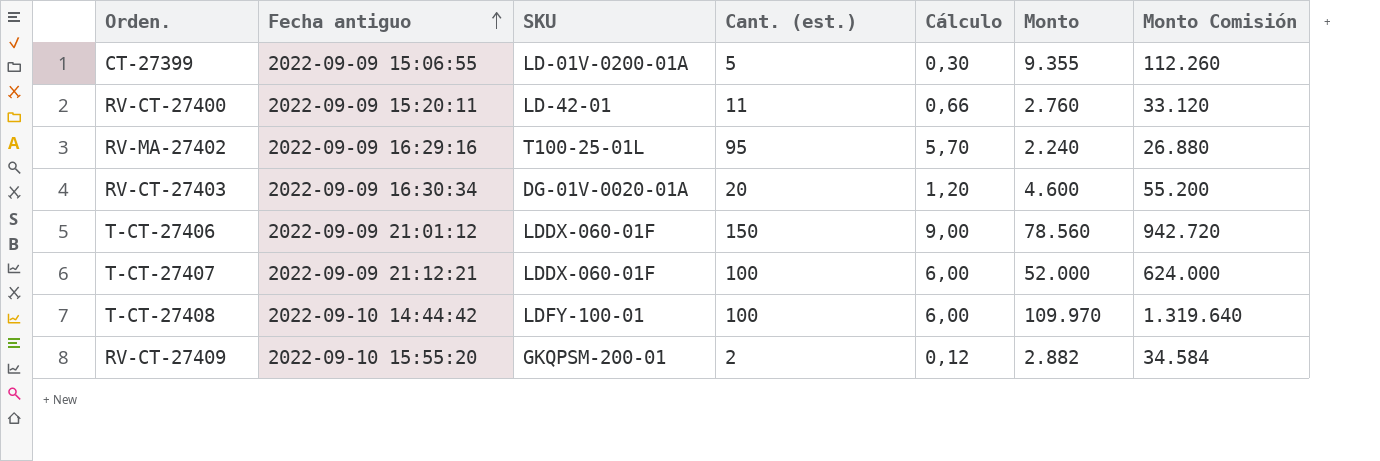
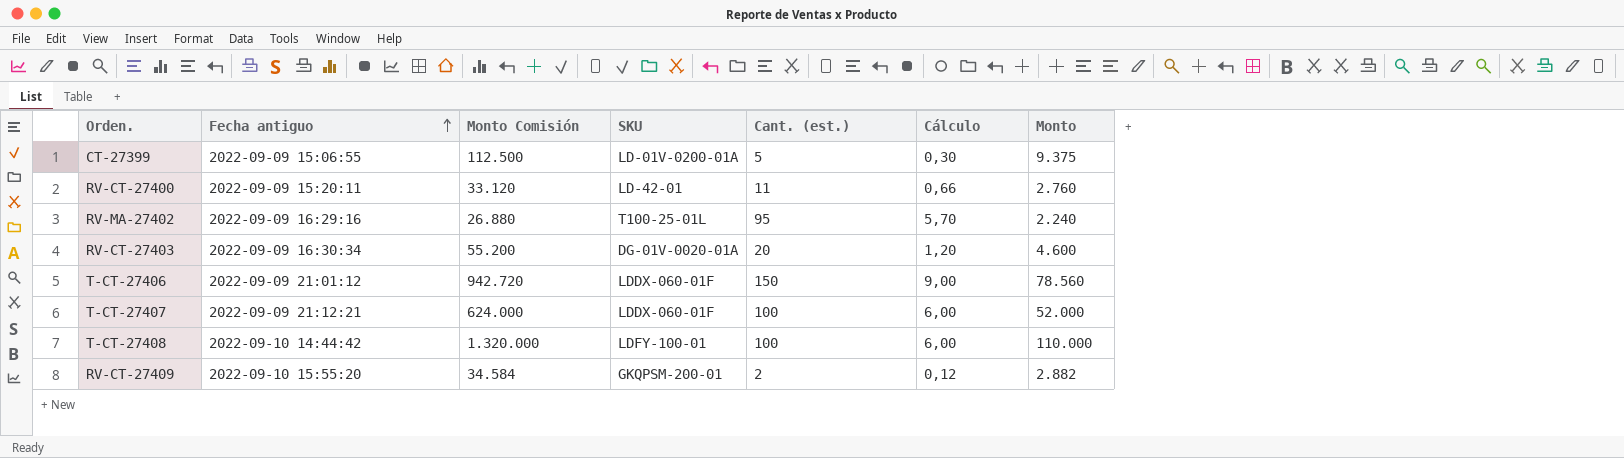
column Monto Comisión | position: 7 -> 3
CT-27399 | Monto Comisión: 112.260 -> 112.500
CT-27399 | Monto: 9.355 -> 9.375
T-CT-27408 | Monto Comisión: 1.319.640 -> 1.320.000
T-CT-27408 | Monto: 109.970 -> 110.000

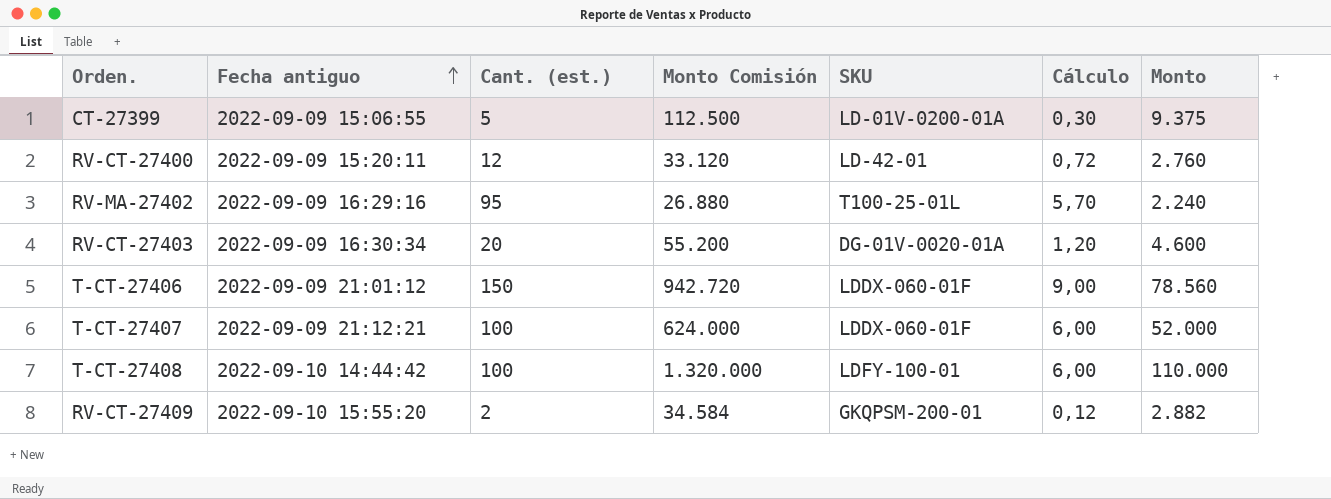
column Cant. (est.) | position: 5 -> 3
RV-CT-27400 | Cant. (est.): 11 -> 12
RV-CT-27400 | Cálculo: 0,66 -> 0,72

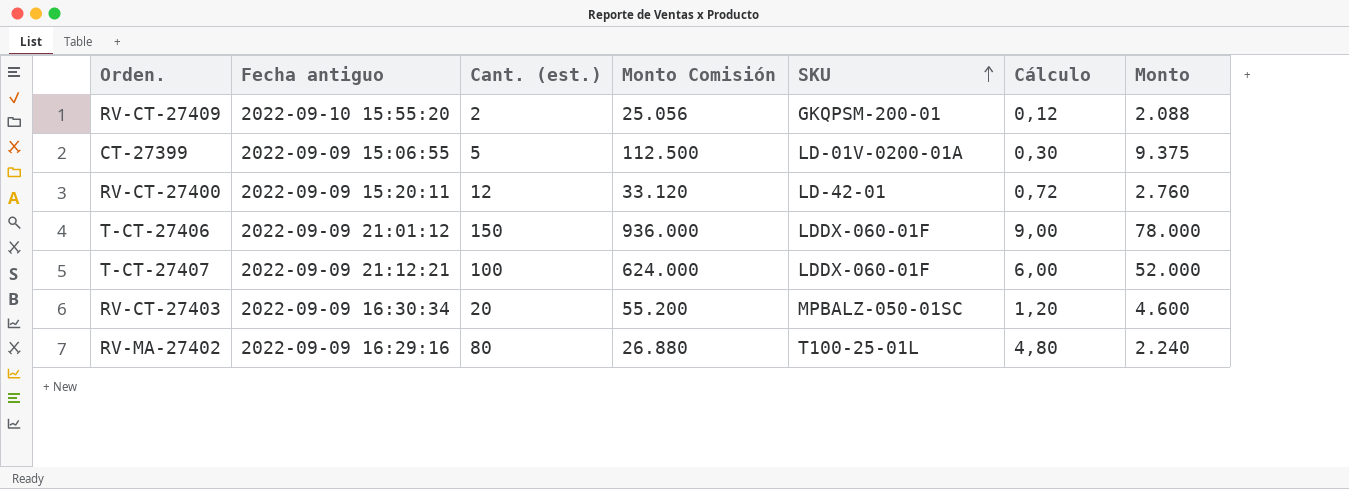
row order: Fecha antiguo ascending -> SKU ascending
row T-CT-27408: 2022-09-10 14:44:42 | 100 | 1.320.000 | LDFY-100-01 | 6,00 | 110.000 -> none
RV-CT-27409 | Monto Comisión: 34.584 -> 25.056
RV-CT-27409 | Monto: 2.882 -> 2.088
T-CT-27406 | Monto Comisión: 942.720 -> 936.000
T-CT-27406 | Monto: 78.560 -> 78.000
RV-CT-27403 | SKU: DG-01V-0020-01A -> MPBALZ-050-01SC
RV-MA-27402 | Cant. (est.): 95 -> 80
RV-MA-27402 | Cálculo: 5,70 -> 4,80

